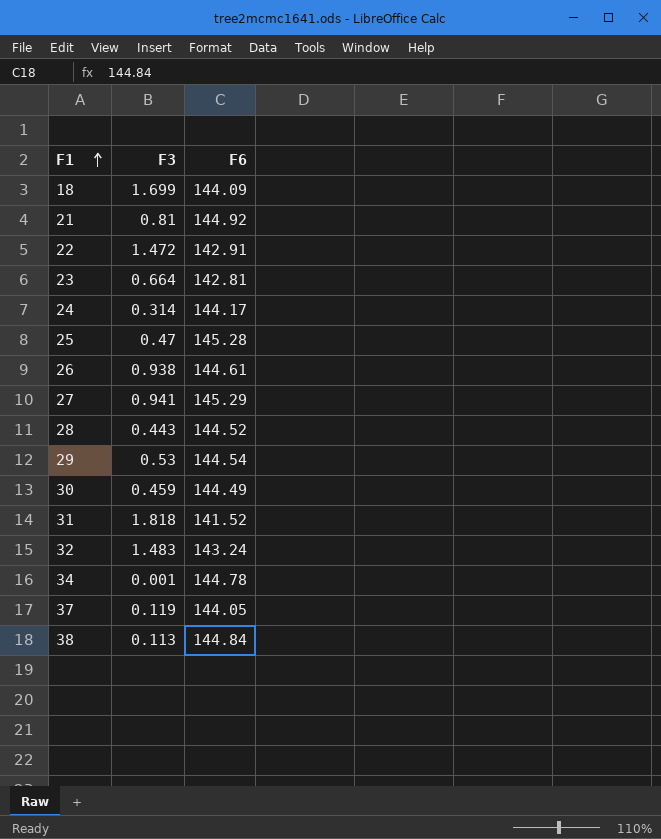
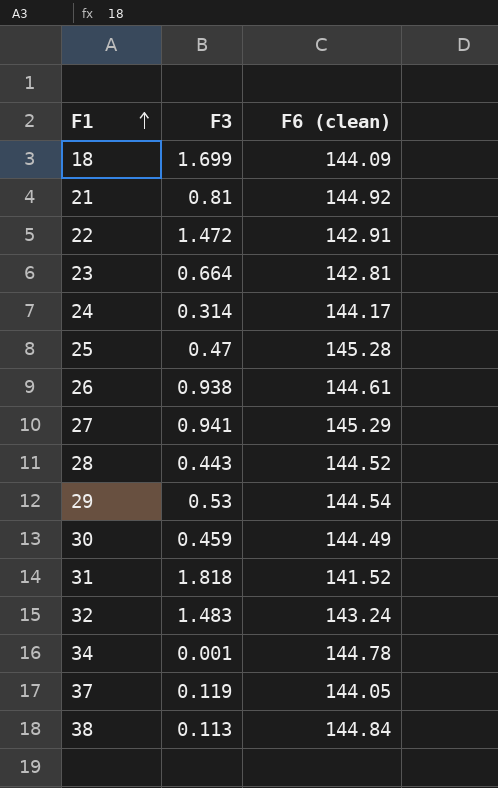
column name: F6 -> F6 (clean)

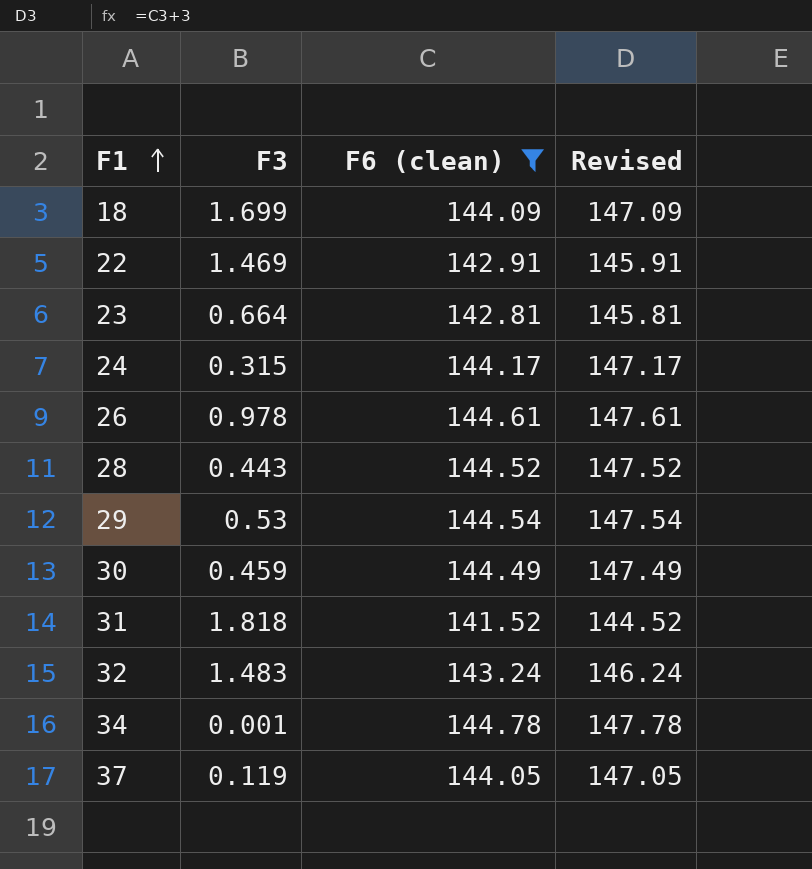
filter: none -> F6 (clean) <= 144.78
column Revised | formula: none -> [F6 (clean)] + 3
22 | F3: 1.472 -> 1.469
24 | F3: 0.314 -> 0.315
26 | F3: 0.938 -> 0.978

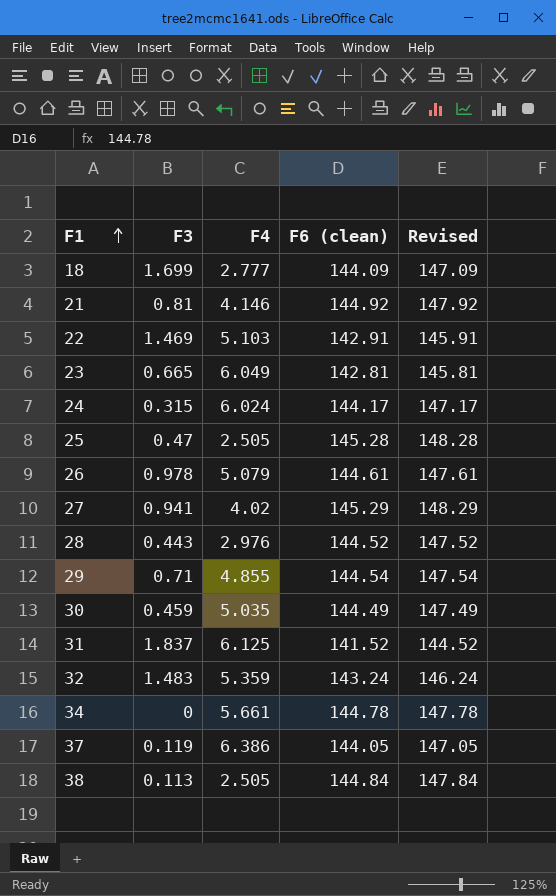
filter: F6 (clean) <= 144.78 -> none
column F4 | position: none -> 3
23 | F3: 0.664 -> 0.665
29 | F3: 0.53 -> 0.71
31 | F3: 1.818 -> 1.837
34 | F3: 0.001 -> 0

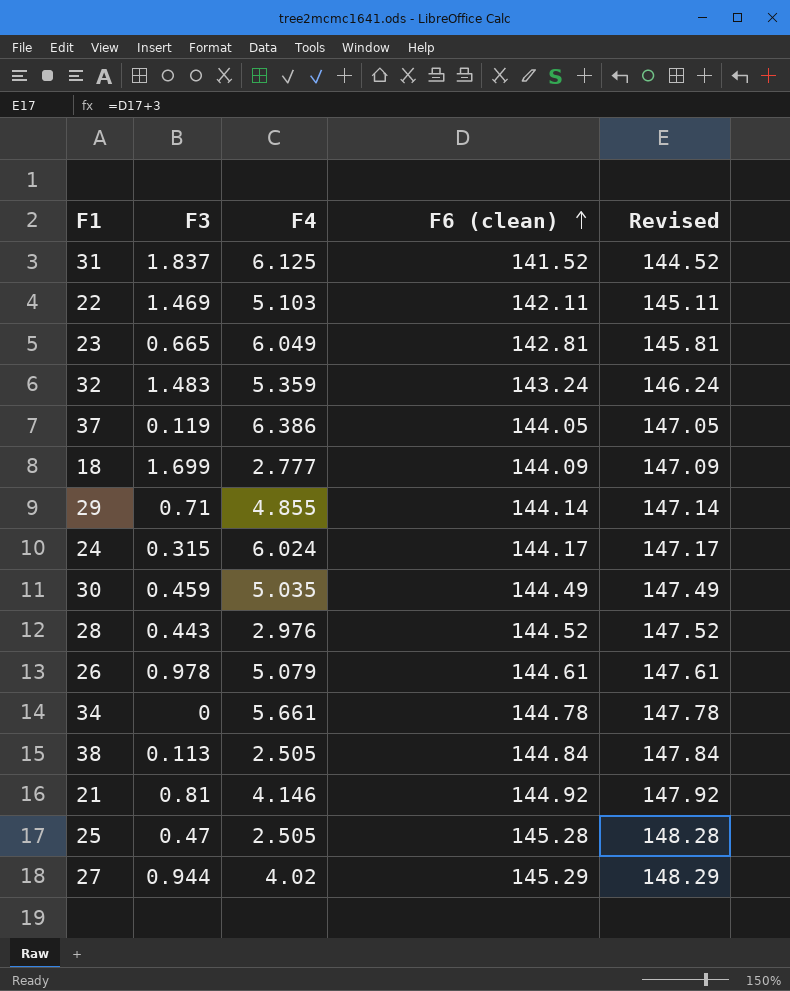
row order: F1 ascending -> F6 (clean) ascending
22 | F6 (clean): 142.91 -> 142.11
22 | Revised: 145.91 -> 145.11
29 | F6 (clean): 144.54 -> 144.14
29 | Revised: 147.54 -> 147.14
27 | F3: 0.941 -> 0.944

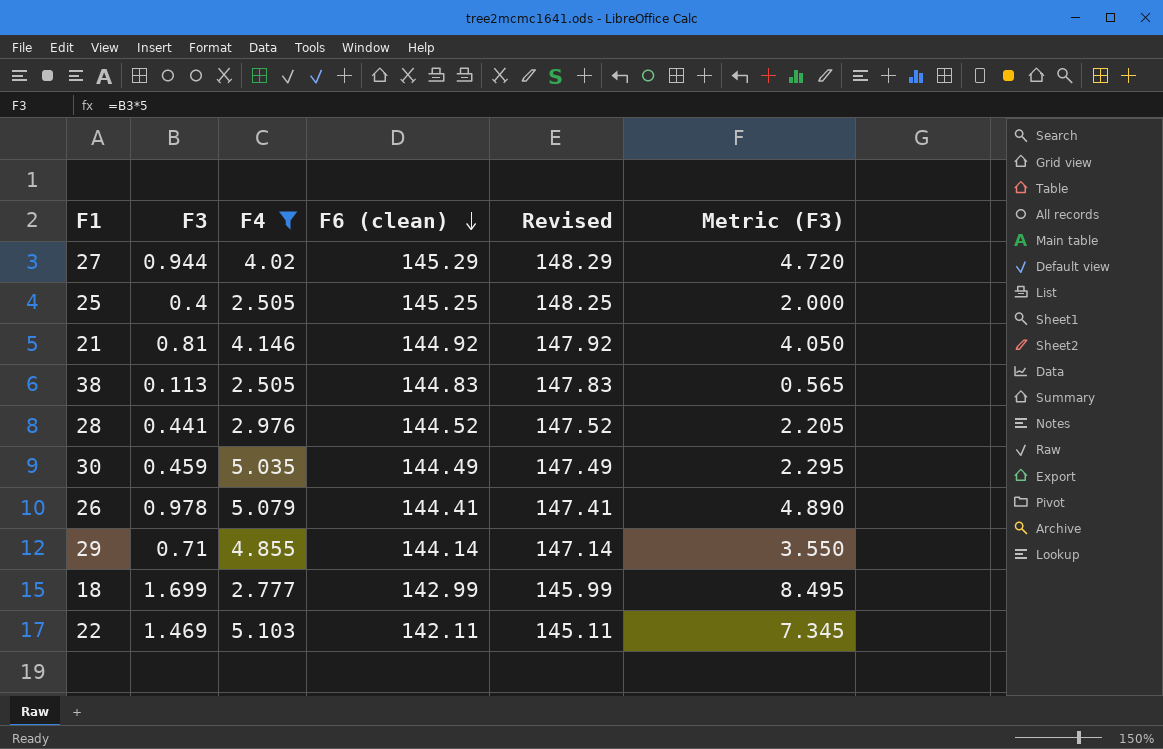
filter: none -> F4 <= 5.103
row order: F6 (clean) ascending -> F6 (clean) descending
column Metric (F3) | formula: none -> [F3] * 5
25 | F3: 0.47 -> 0.4
25 | F6 (clean): 145.28 -> 145.25
25 | Revised: 148.28 -> 148.25
38 | F6 (clean): 144.84 -> 144.83
38 | Revised: 147.84 -> 147.83
28 | F3: 0.443 -> 0.441
26 | F6 (clean): 144.61 -> 144.41
26 | Revised: 147.61 -> 147.41
18 | F6 (clean): 144.09 -> 142.99
18 | Revised: 147.09 -> 145.99

